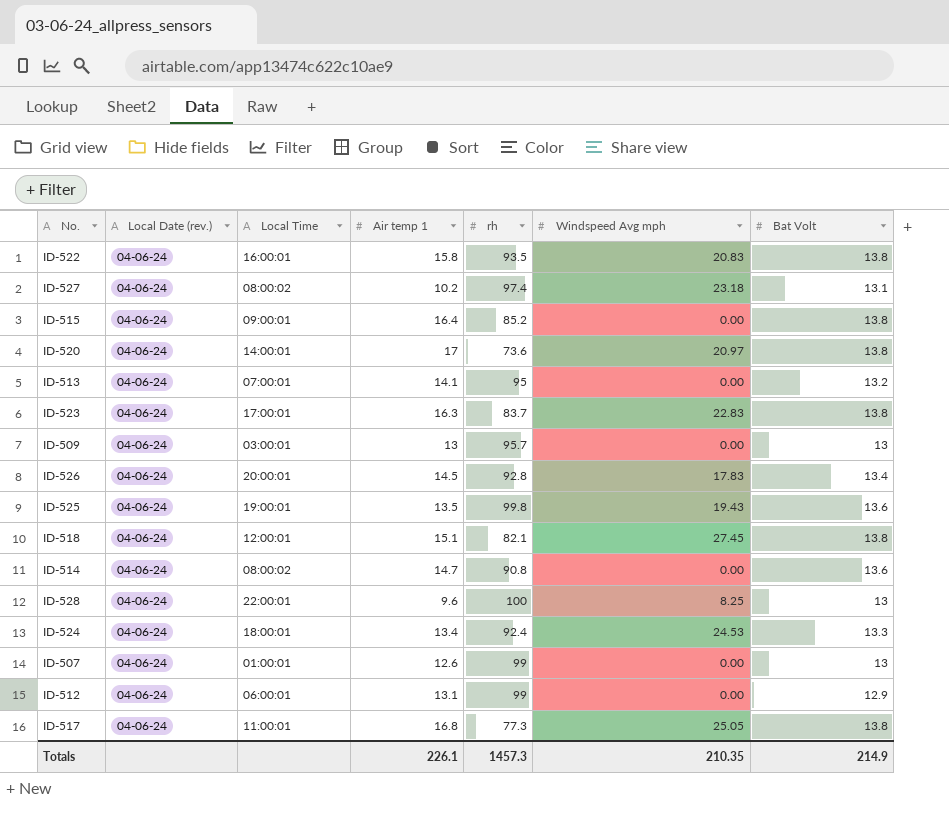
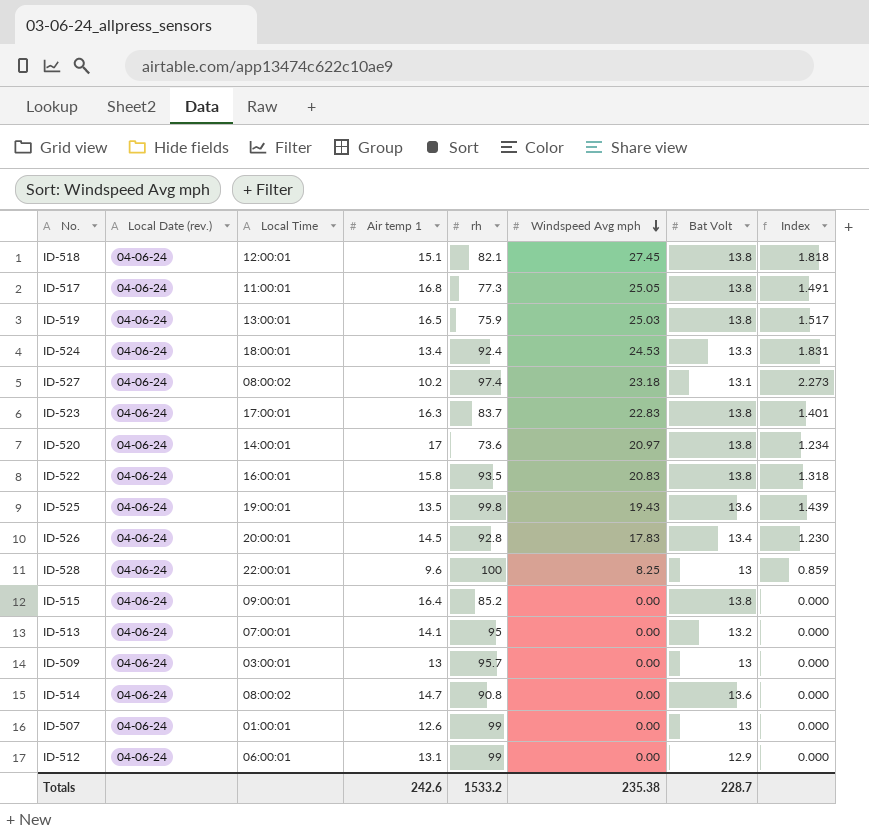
row order: none -> Windspeed Avg mph descending
column Index | formula: none -> [Windspeed Avg mph] / [Air temp 1]
row ID-519: none -> 04-06-24 | 13:00:01 | 16.5 | 75.9 | 25.03 | 13.8 | 1.517
Totals | Air temp 1: 226.1 -> 242.6
Totals | rh: 1457.3 -> 1533.2
Totals | Windspeed Avg mph: 210.35 -> 235.38
Totals | Bat Volt: 214.9 -> 228.7

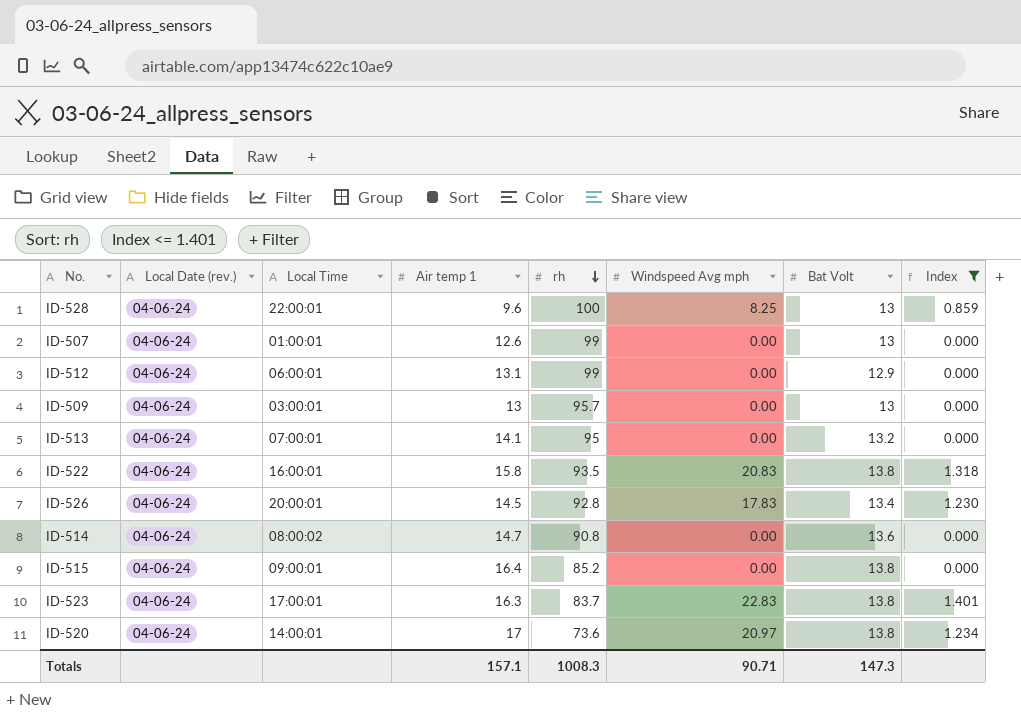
filter: none -> Index <= 1.401
row order: Windspeed Avg mph descending -> rh descending
Totals | Air temp 1: 242.6 -> 157.1
Totals | rh: 1533.2 -> 1008.3
Totals | Windspeed Avg mph: 235.38 -> 90.71
Totals | Bat Volt: 228.7 -> 147.3

